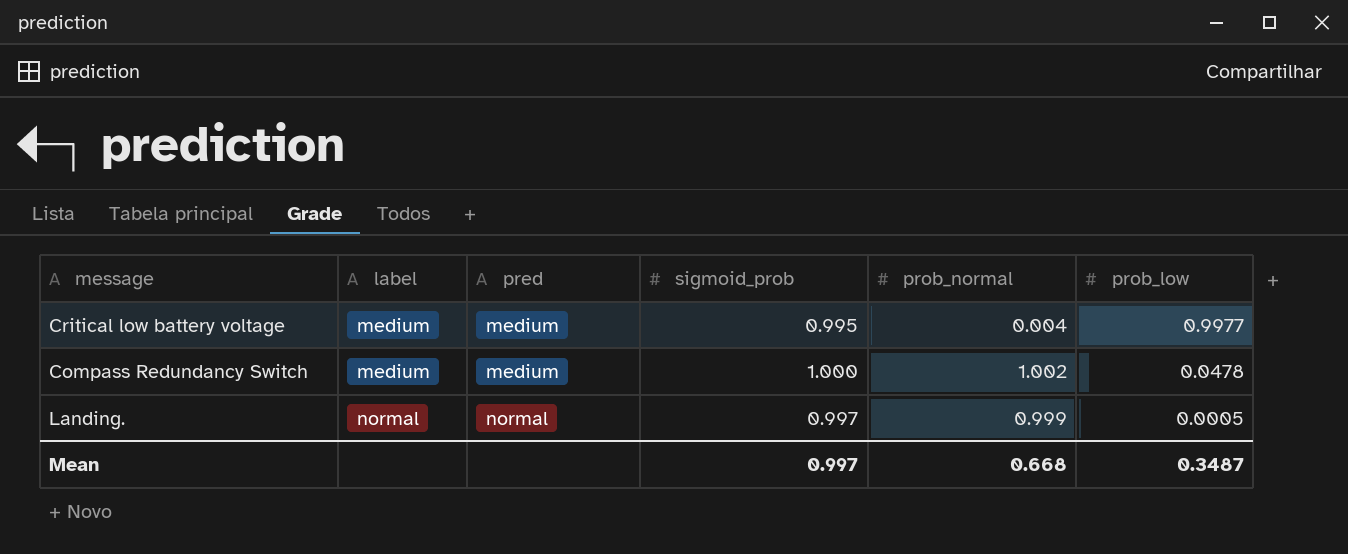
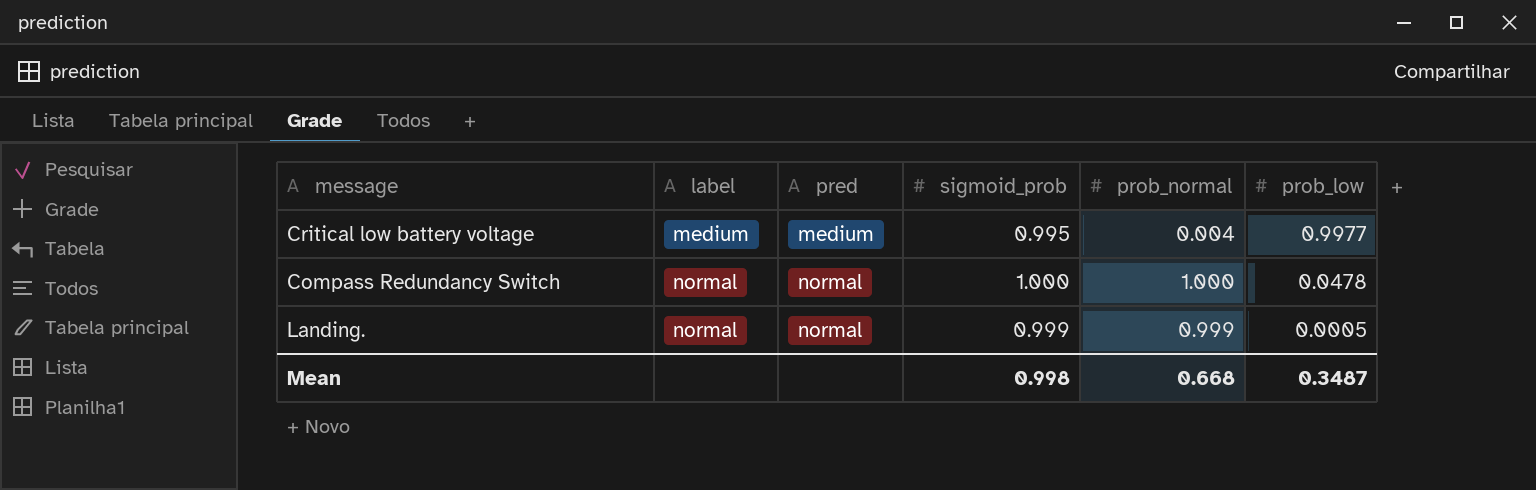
Compass Redundancy Switch | label: medium -> normal
Compass Redundancy Switch | pred: medium -> normal
Compass Redundancy Switch | prob_normal: 1.002 -> 1.000
Landing. | sigmoid_prob: 0.997 -> 0.999
Mean | sigmoid_prob: 0.997 -> 0.998

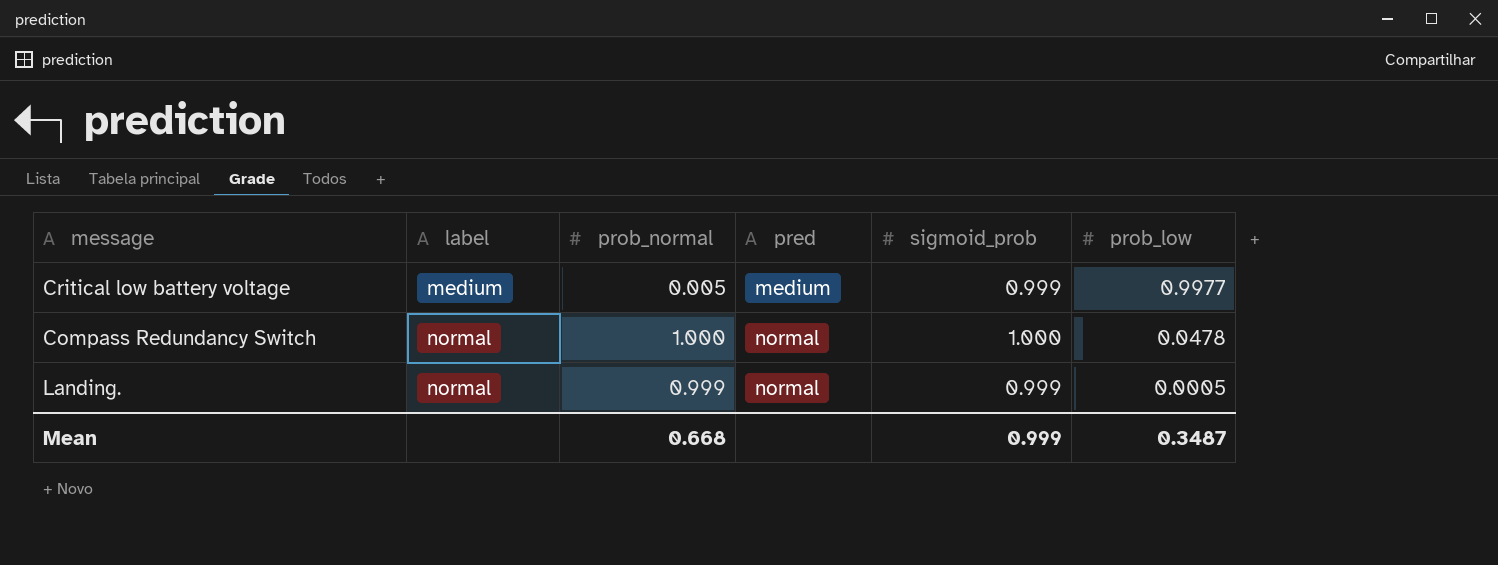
column prob_normal | position: 5 -> 3
Critical low battery voltage | prob_normal: 0.004 -> 0.005
Critical low battery voltage | sigmoid_prob: 0.995 -> 0.999
Mean | sigmoid_prob: 0.998 -> 0.999

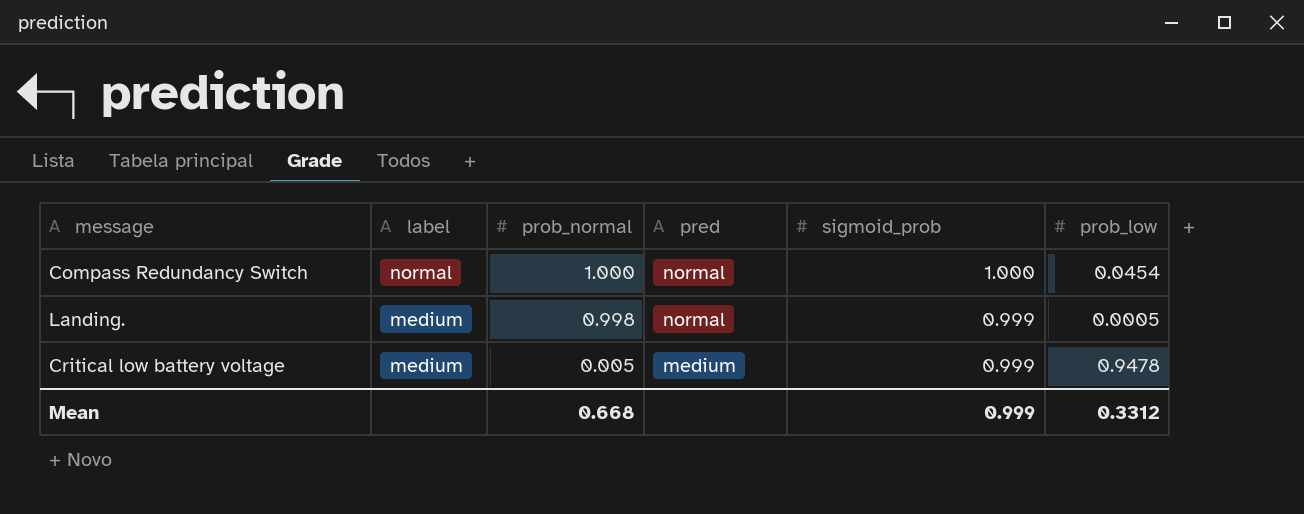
row order: label ascending -> label descending
Compass Redundancy Switch | prob_low: 0.0478 -> 0.0454
Landing. | label: normal -> medium
Landing. | prob_normal: 0.999 -> 0.998
Critical low battery voltage | prob_low: 0.9977 -> 0.9478
Mean | prob_low: 0.3487 -> 0.3312

